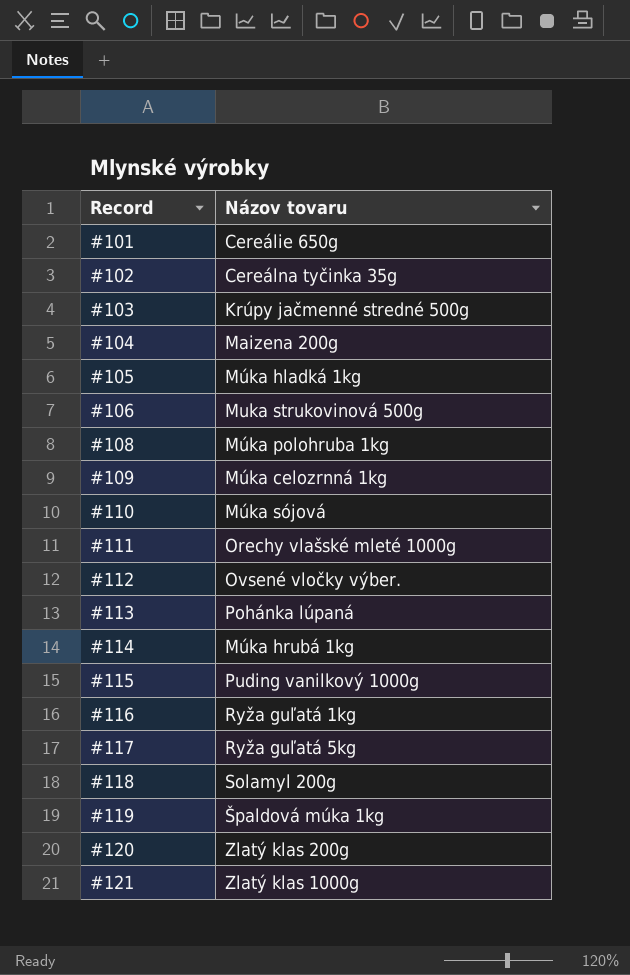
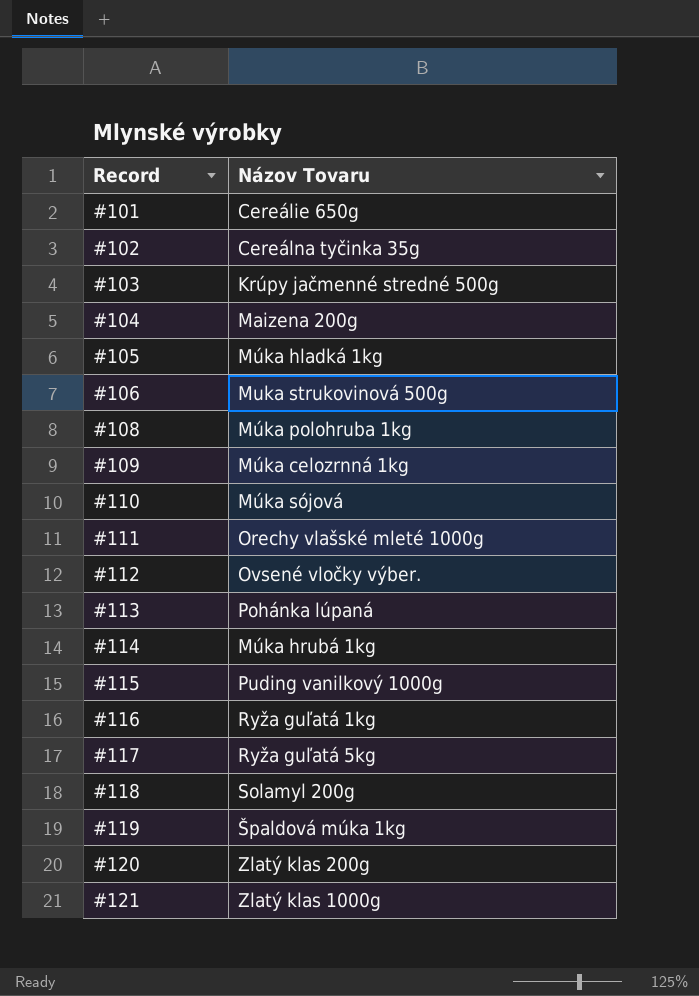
column name: Názov tovaru -> Názov Tovaru

